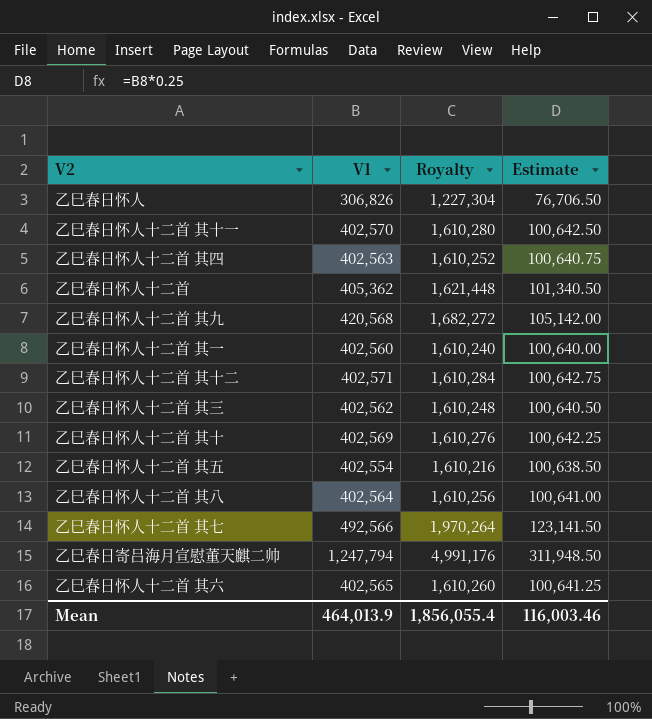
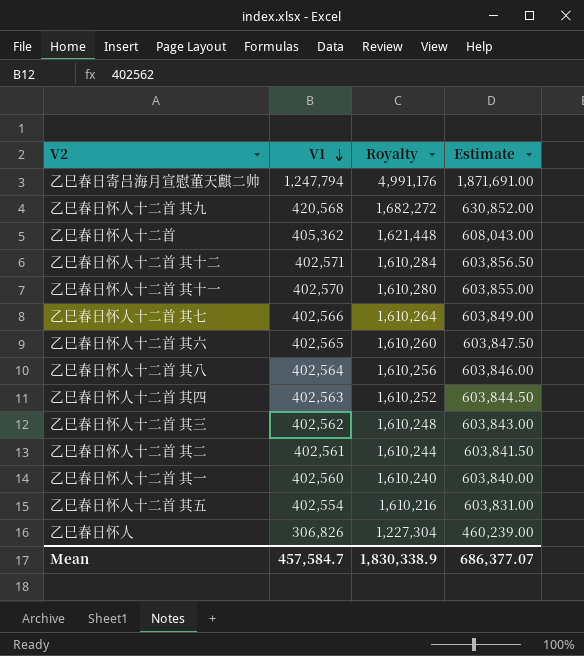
row order: none -> V1 descending
column Estimate | formula: [V1] * 0.25 -> [V1] * 1.5
row 乙巳春日怀人十二首 其十: 402,569 | 1,610,276 | 100,642.25 -> none
乙巳春日怀人十二首 其七 | V1: 492,566 -> 402,566
乙巳春日怀人十二首 其七 | Royalty: 1,970,264 -> 1,610,264
row 乙巳春日怀人十二首 其二: none -> 402,561 | 1,610,244 | 603,841.50
Mean | V1: 464,013.9 -> 457,584.7
Mean | Royalty: 1,856,055.4 -> 1,830,338.9
Mean | Estimate: 116,003.46 -> 686,377.07

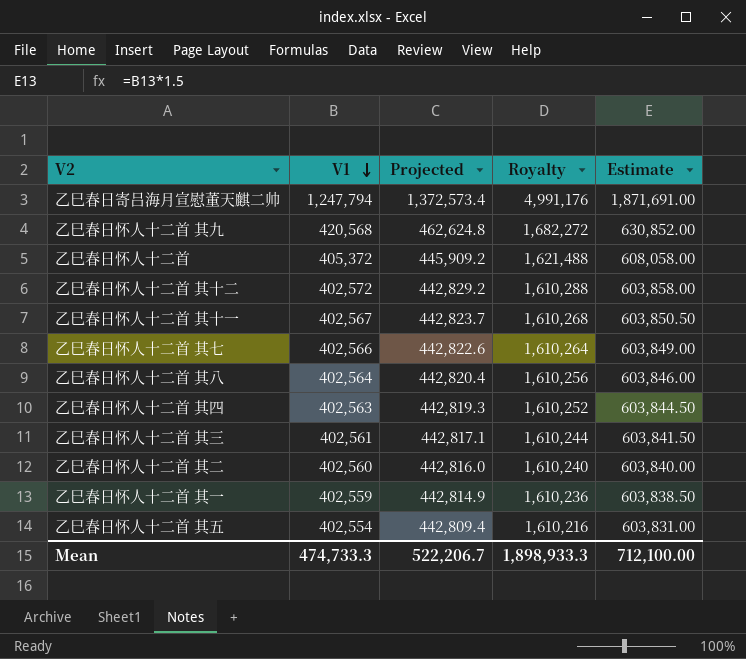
column Projected | formula: none -> [V1] * 1.1
row 乙巳春日怀人十二首 其六: 402,565 | 1,610,260 | 603,847.50 -> none
row 乙巳春日怀人: 306,826 | 1,227,304 | 460,239.00 -> none
乙巳春日怀人十二首 | V1: 405,362 -> 405,372
乙巳春日怀人十二首 | Royalty: 1,621,448 -> 1,621,488
乙巳春日怀人十二首 | Estimate: 608,043.00 -> 608,058.00
乙巳春日怀人十二首 其十二 | V1: 402,571 -> 402,572
乙巳春日怀人十二首 其十二 | Royalty: 1,610,284 -> 1,610,288
乙巳春日怀人十二首 其十二 | Estimate: 603,856.50 -> 603,858.00
乙巳春日怀人十二首 其十一 | V1: 402,570 -> 402,567
乙巳春日怀人十二首 其十一 | Royalty: 1,610,280 -> 1,610,268
乙巳春日怀人十二首 其十一 | Estimate: 603,855.00 -> 603,850.50
乙巳春日怀人十二首 其三 | V1: 402,562 -> 402,561
乙巳春日怀人十二首 其三 | Royalty: 1,610,248 -> 1,610,244
乙巳春日怀人十二首 其三 | Estimate: 603,843.00 -> 603,841.50
乙巳春日怀人十二首 其二 | V1: 402,561 -> 402,560
乙巳春日怀人十二首 其二 | Royalty: 1,610,244 -> 1,610,240
乙巳春日怀人十二首 其二 | Estimate: 603,841.50 -> 603,840.00
乙巳春日怀人十二首 其一 | V1: 402,560 -> 402,559
乙巳春日怀人十二首 其一 | Royalty: 1,610,240 -> 1,610,236
乙巳春日怀人十二首 其一 | Estimate: 603,840.00 -> 603,838.50
Mean | V1: 457,584.7 -> 474,733.3
Mean | Royalty: 1,830,338.9 -> 1,898,933.3
Mean | Estimate: 686,377.07 -> 712,100.00

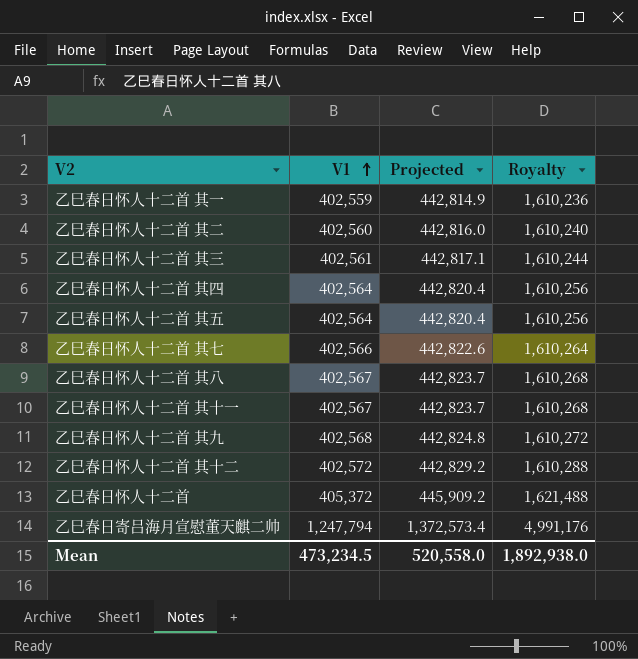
row order: V1 descending -> V1 ascending
column Estimate | formula: [V1] * 1.5 -> none
乙巳春日怀人十二首 其四 | V1: 402,563 -> 402,564
乙巳春日怀人十二首 其四 | Projected: 442,819.3 -> 442,820.4
乙巳春日怀人十二首 其四 | Royalty: 1,610,252 -> 1,610,256
乙巳春日怀人十二首 其五 | V1: 402,554 -> 402,564
乙巳春日怀人十二首 其五 | Projected: 442,809.4 -> 442,820.4
乙巳春日怀人十二首 其五 | Royalty: 1,610,216 -> 1,610,256
乙巳春日怀人十二首 其八 | V1: 402,564 -> 402,567
乙巳春日怀人十二首 其八 | Projected: 442,820.4 -> 442,823.7
乙巳春日怀人十二首 其八 | Royalty: 1,610,256 -> 1,610,268
乙巳春日怀人十二首 其九 | V1: 420,568 -> 402,568
乙巳春日怀人十二首 其九 | Projected: 462,624.8 -> 442,824.8
乙巳春日怀人十二首 其九 | Royalty: 1,682,272 -> 1,610,272
Mean | V1: 474,733.3 -> 473,234.5
Mean | Projected: 522,206.7 -> 520,558.0
Mean | Royalty: 1,898,933.3 -> 1,892,938.0

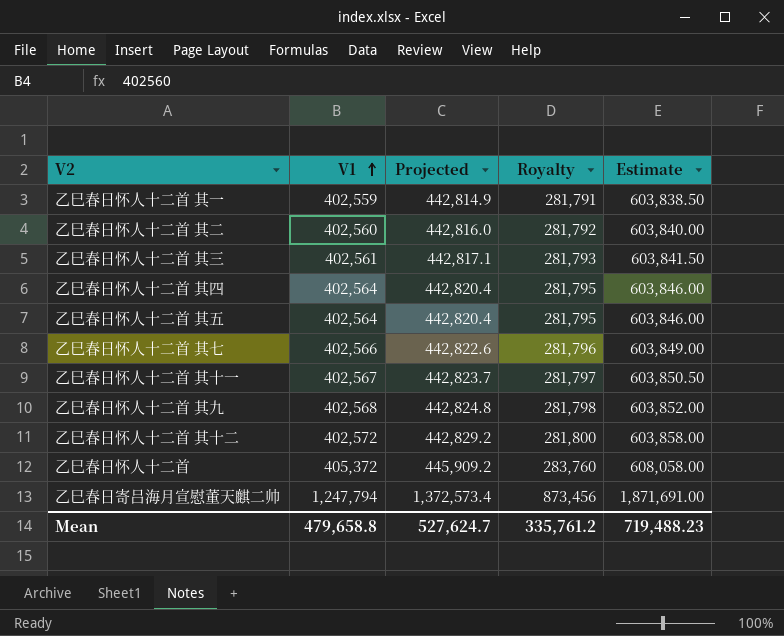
column Royalty | formula: [V1] * 4 -> [V1] * 0.7
column Estimate | formula: none -> [V1] * 1.5
row 乙巳春日怀人十二首 其八: 402,567 | 442,823.7 | 1,610,268 -> none
Mean | V1: 473,234.5 -> 479,658.8
Mean | Projected: 520,558.0 -> 527,624.7
Mean | Royalty: 1,892,938.0 -> 335,761.2

